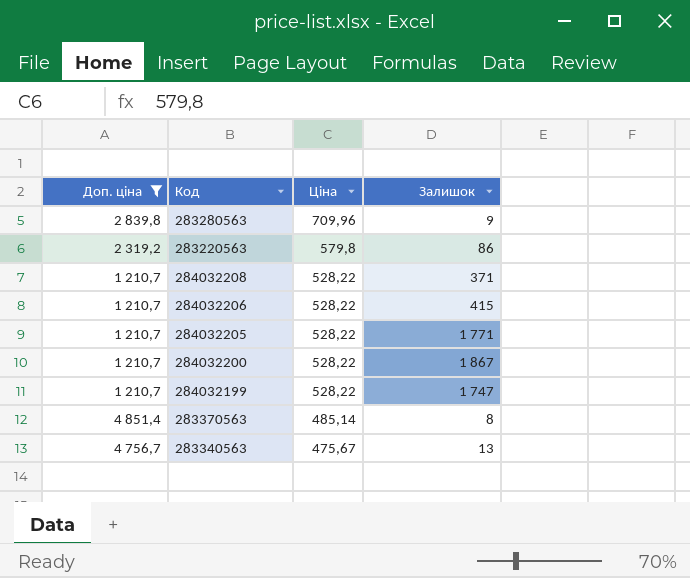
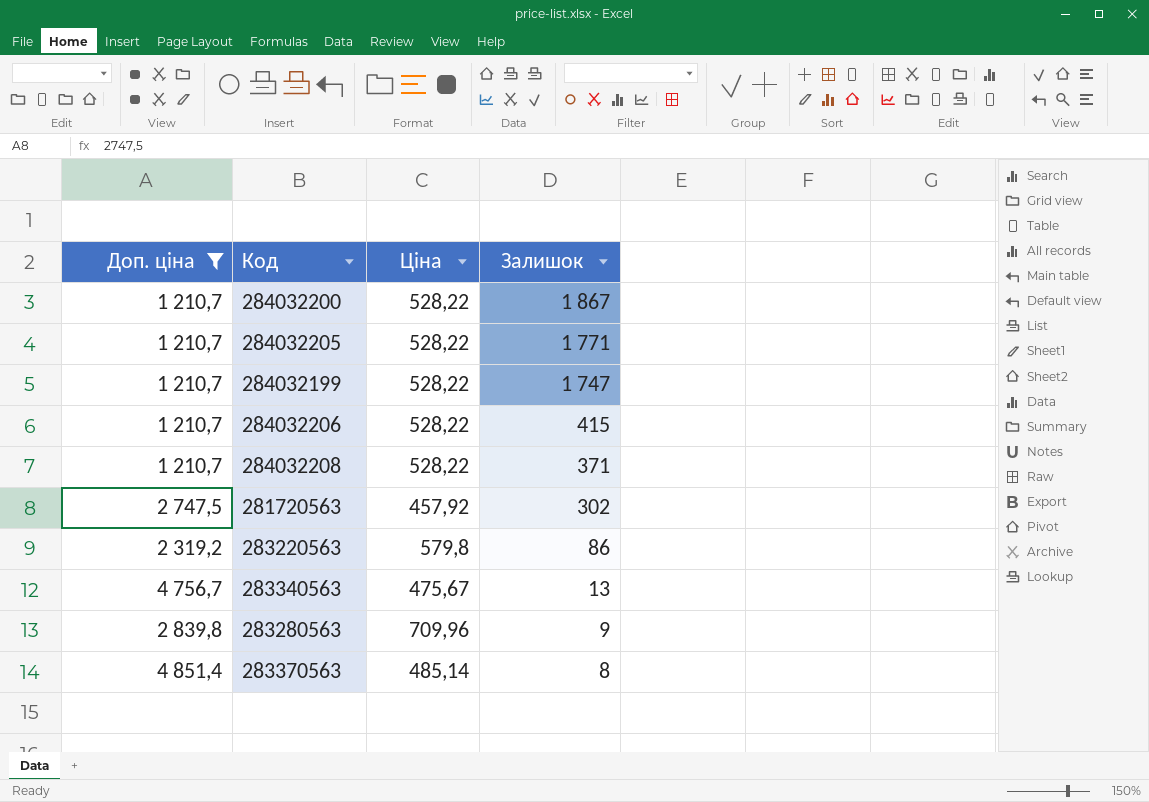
row order: Ціна descending -> Залишок descending
row 281720563: none -> 2 747,5 | 457,92 | 302

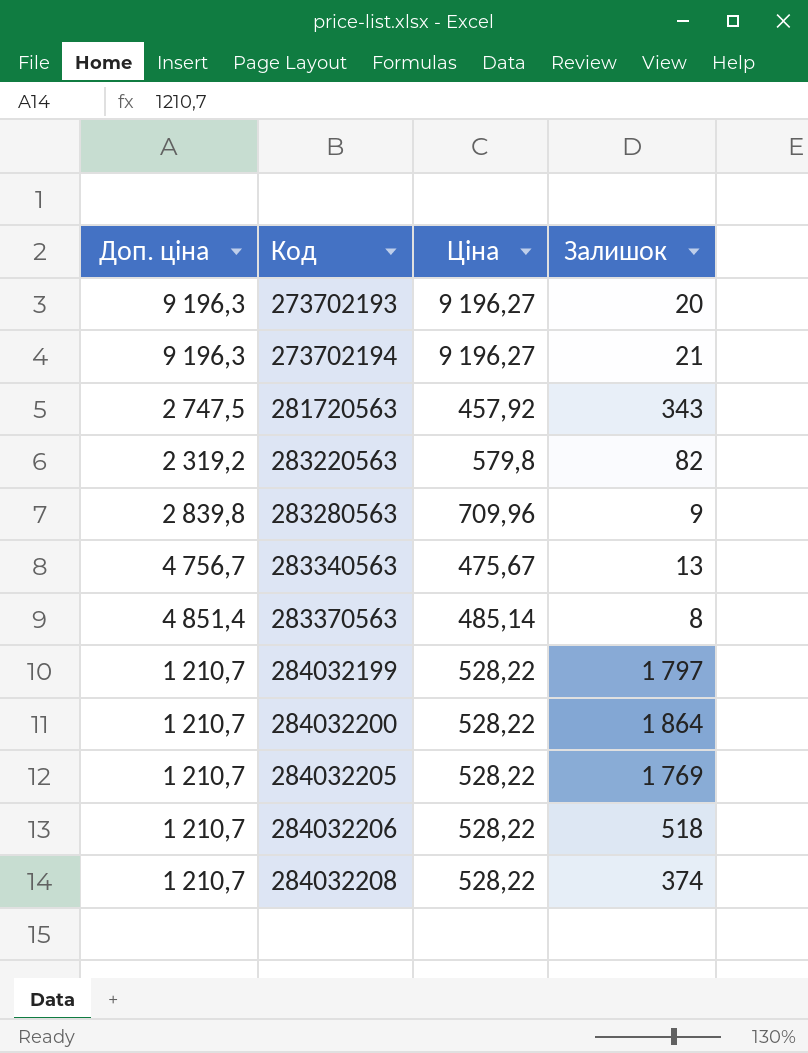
filter: Доп. ціна != 9 196,3 -> none
row order: Залишок descending -> Код ascending
281720563 | Залишок: 302 -> 343
283220563 | Залишок: 86 -> 82
284032199 | Залишок: 1 747 -> 1 797
284032200 | Залишок: 1 867 -> 1 864
284032205 | Залишок: 1 771 -> 1 769
284032206 | Залишок: 415 -> 518
284032208 | Залишок: 371 -> 374

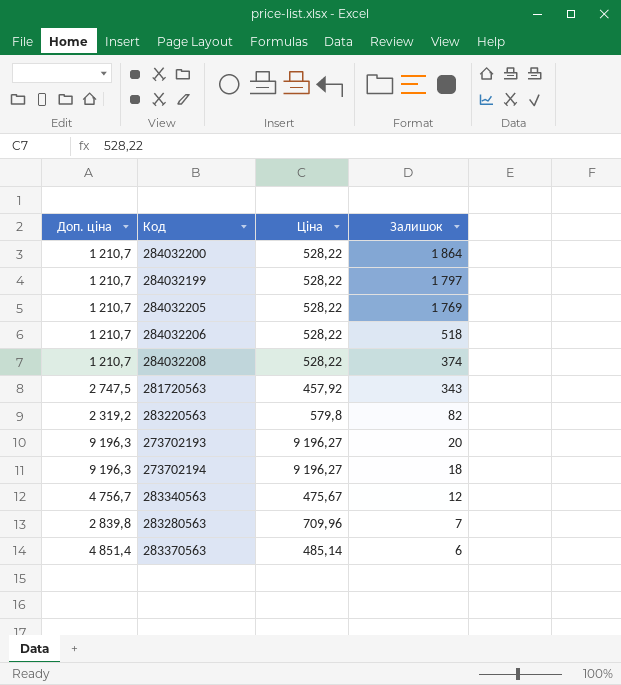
row order: Код ascending -> Залишок descending
273702194 | Залишок: 21 -> 18
283340563 | Залишок: 13 -> 12
283280563 | Залишок: 9 -> 7
283370563 | Залишок: 8 -> 6

